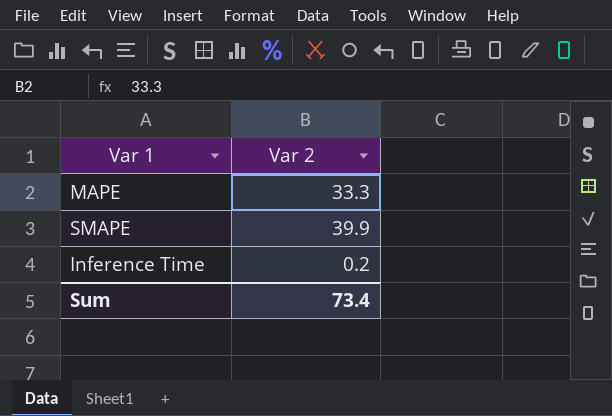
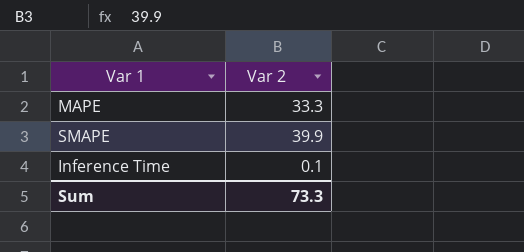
Inference Time | Var 2: 0.2 -> 0.1
Sum | Var 2: 73.4 -> 73.3

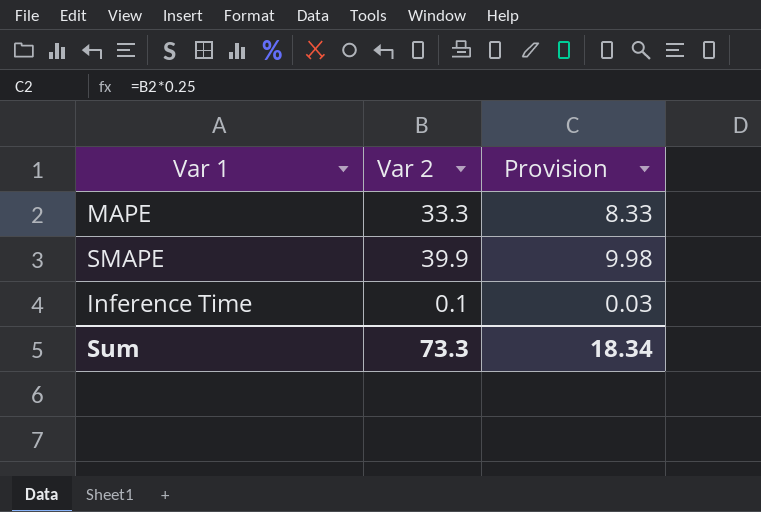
column Provision | formula: none -> [Var 2] * 0.25

